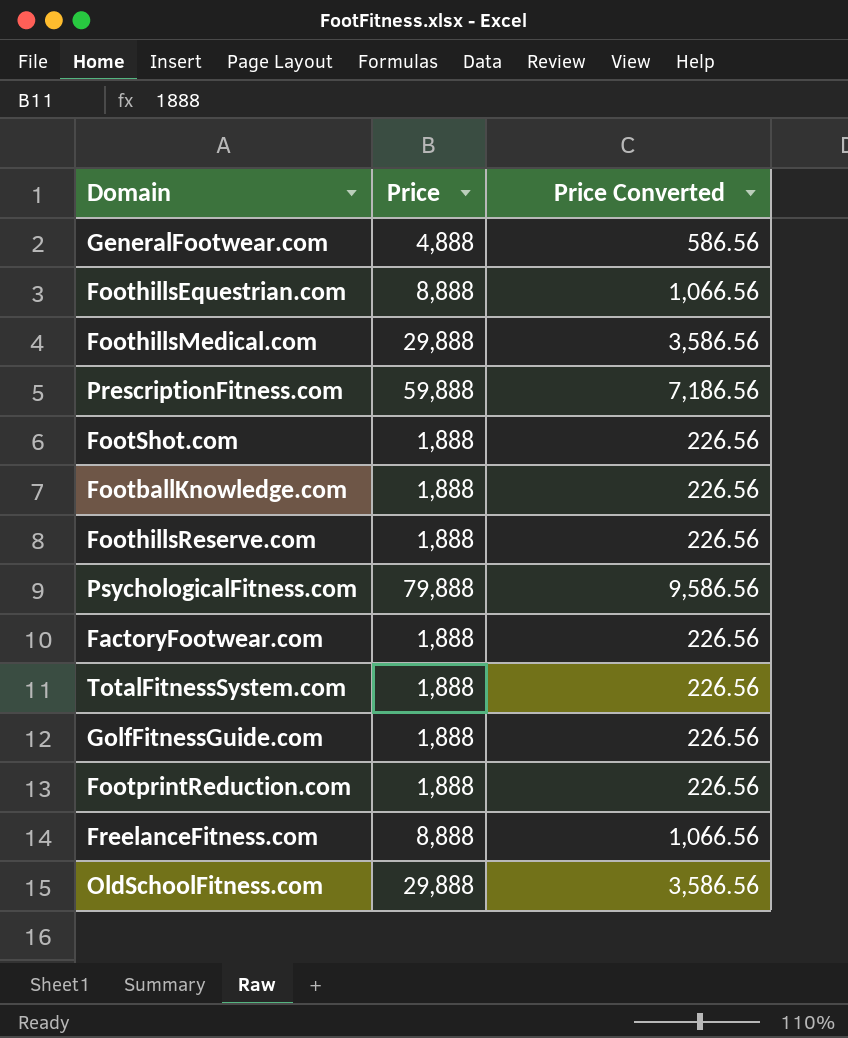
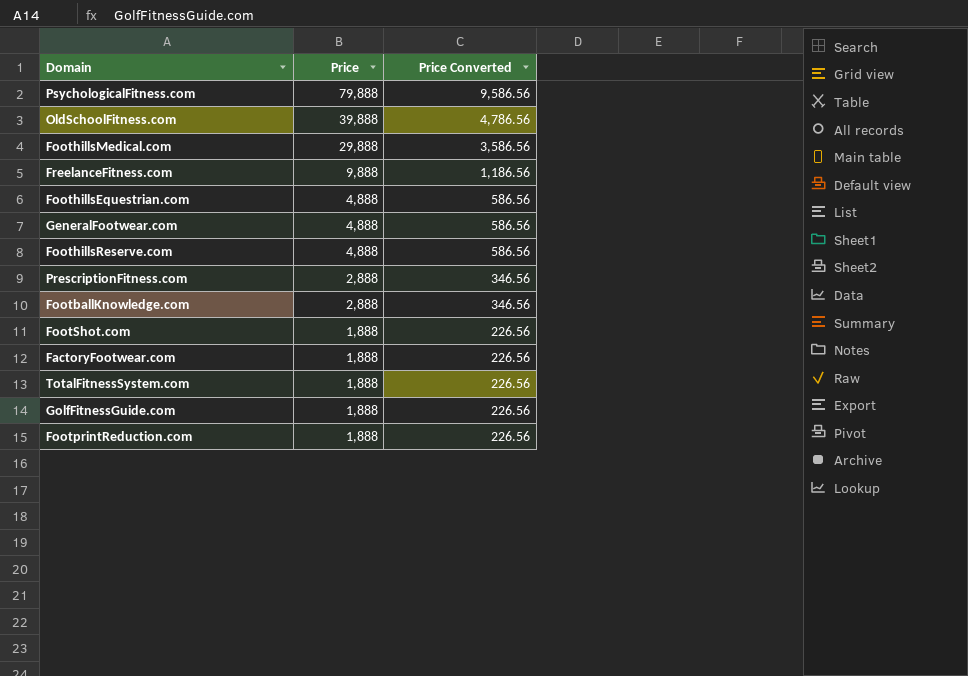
row order: none -> Price descending
OldSchoolFitness.com | Price: 29,888 -> 39,888
OldSchoolFitness.com | Price Converted: 3,586.56 -> 4,786.56
FreelanceFitness.com | Price: 8,888 -> 9,888
FreelanceFitness.com | Price Converted: 1,066.56 -> 1,186.56
FoothillsEquestrian.com | Price: 8,888 -> 4,888
FoothillsEquestrian.com | Price Converted: 1,066.56 -> 586.56
FoothillsReserve.com | Price: 1,888 -> 4,888
FoothillsReserve.com | Price Converted: 226.56 -> 586.56
PrescriptionFitness.com | Price: 59,888 -> 2,888
PrescriptionFitness.com | Price Converted: 7,186.56 -> 346.56
FootballKnowledge.com | Price: 1,888 -> 2,888
FootballKnowledge.com | Price Converted: 226.56 -> 346.56

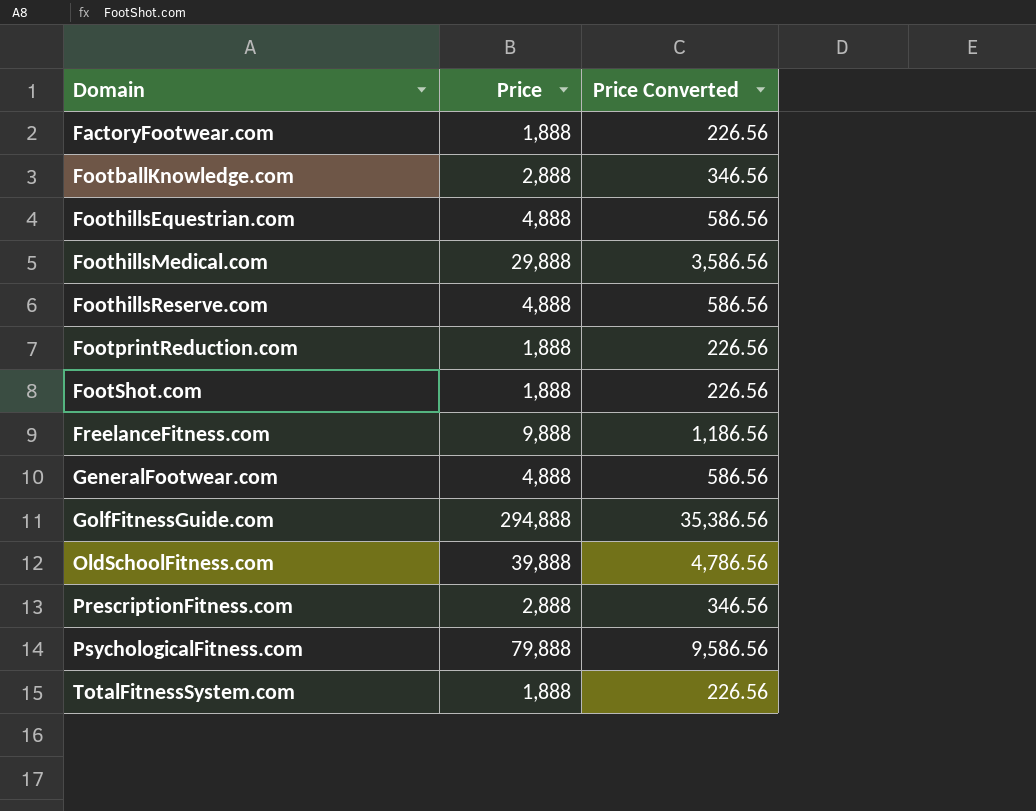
row order: Price descending -> Domain ascending
GolfFitnessGuide.com | Price: 1,888 -> 294,888
GolfFitnessGuide.com | Price Converted: 226.56 -> 35,386.56

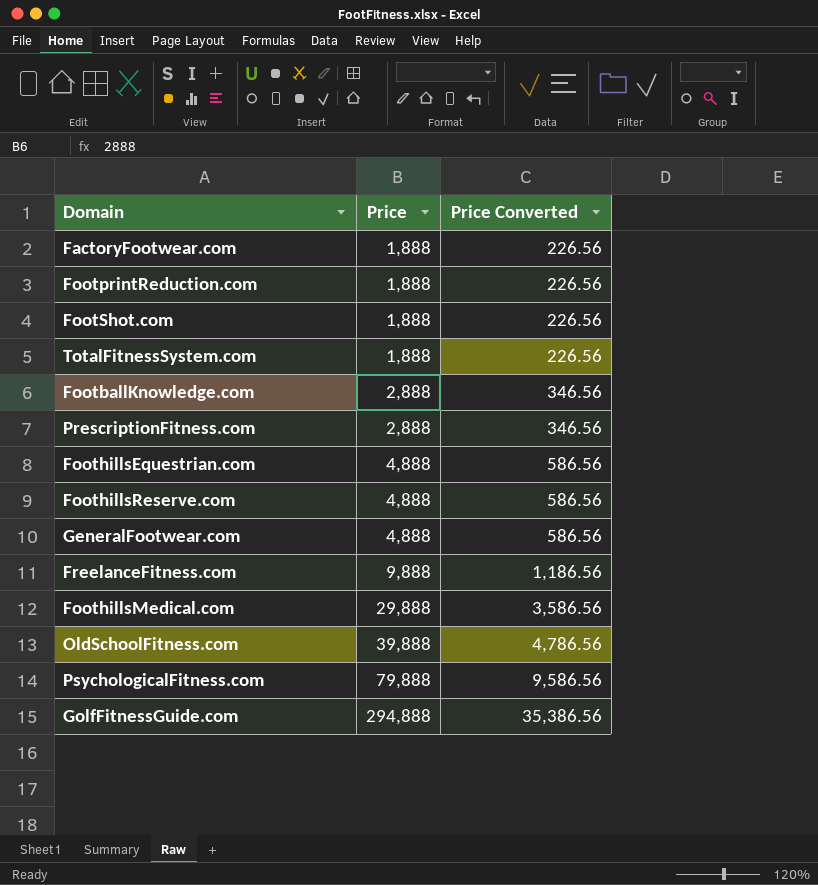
row order: Domain ascending -> Price ascending

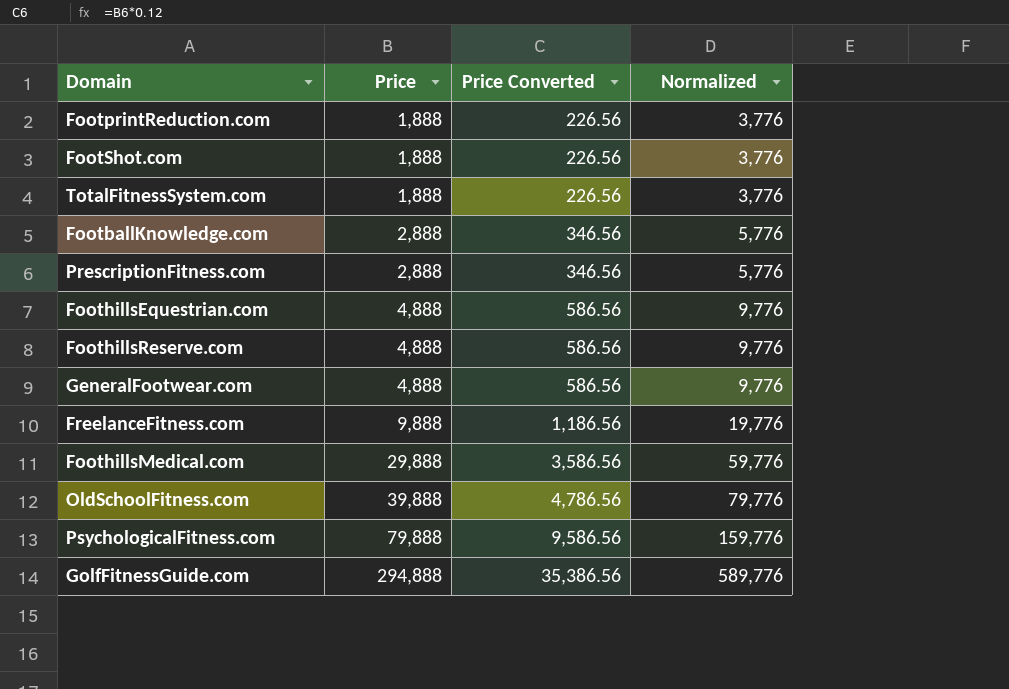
column Normalized | formula: none -> [Price] * 2
row FactoryFootwear.com: 1,888 | 226.56 -> none

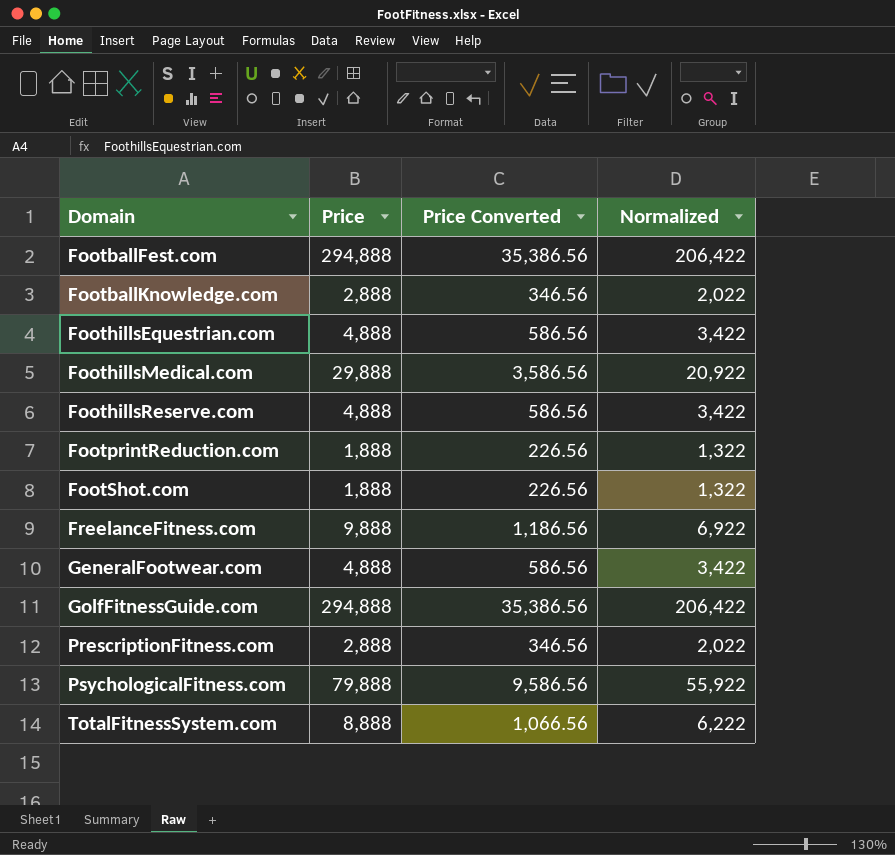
row order: Price ascending -> Domain ascending
column Normalized | formula: [Price] * 2 -> [Price] * 0.7
row OldSchoolFitness.com: 39,888 | 4,786.56 | 79,776 -> none
row FootballFest.com: none -> 294,888 | 35,386.56 | 206,422
TotalFitnessSystem.com | Price: 1,888 -> 8,888
TotalFitnessSystem.com | Price Converted: 226.56 -> 1,066.56

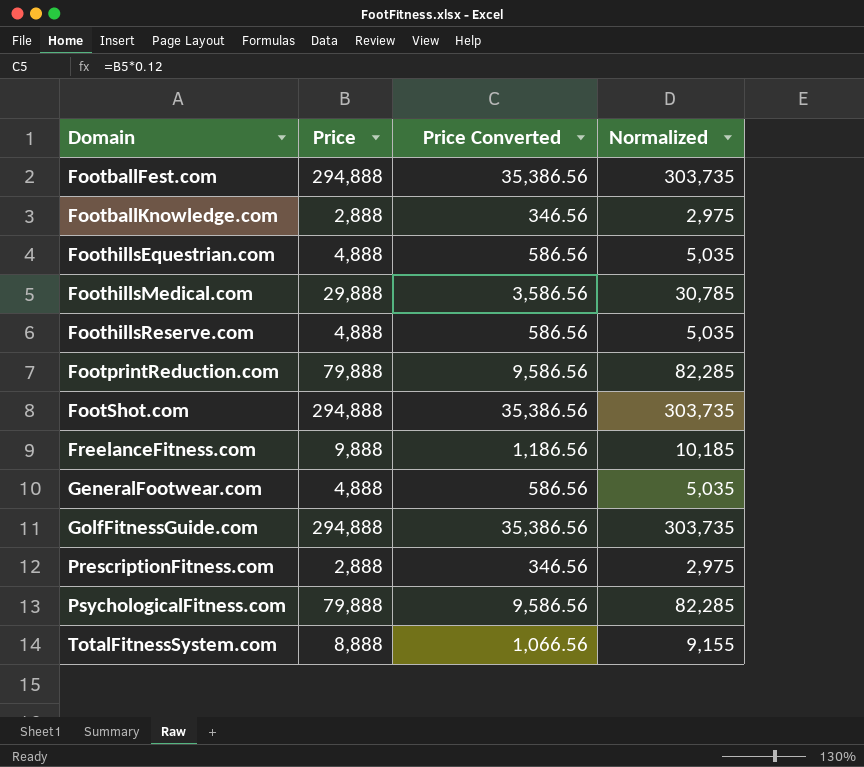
column Normalized | formula: [Price] * 0.7 -> [Price] * 1.03
FootprintReduction.com | Price: 1,888 -> 79,888
FootprintReduction.com | Price Converted: 226.56 -> 9,586.56
FootShot.com | Price: 1,888 -> 294,888
FootShot.com | Price Converted: 226.56 -> 35,386.56

